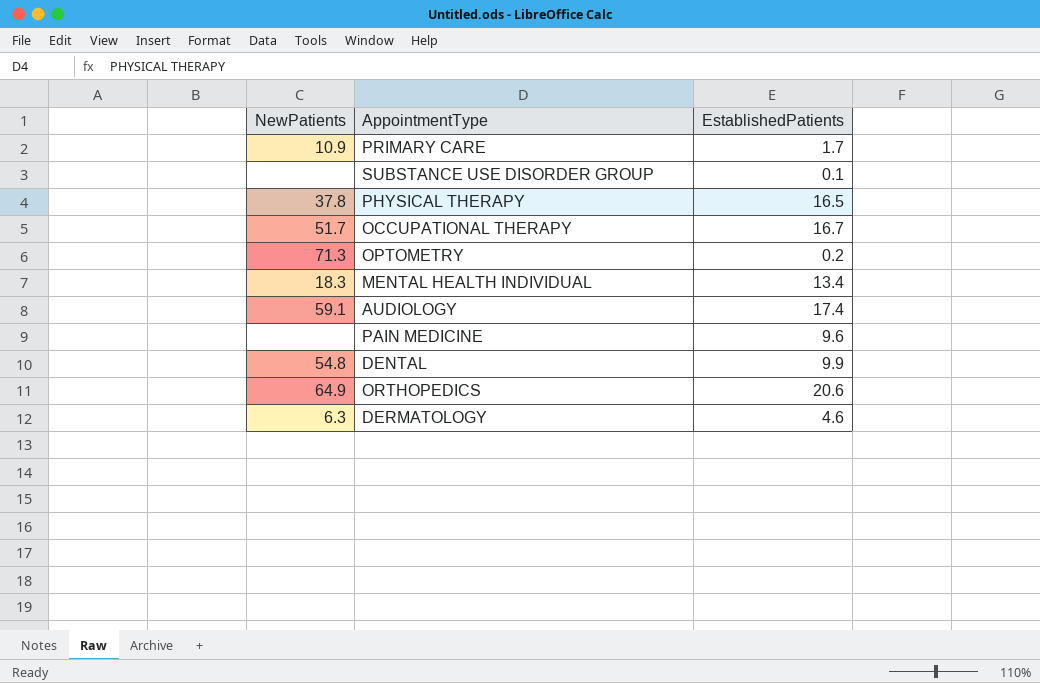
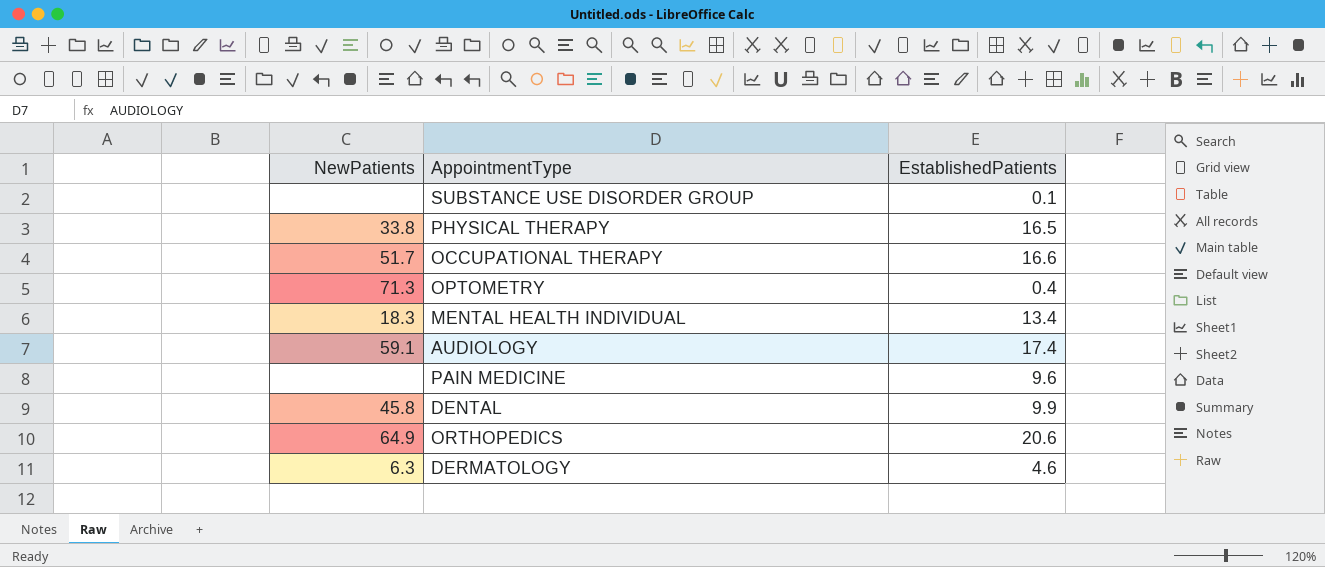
row PRIMARY CARE: 10.9 | 1.7 -> none
PHYSICAL THERAPY | NewPatients: 37.8 -> 33.8
OCCUPATIONAL THERAPY | EstablishedPatients: 16.7 -> 16.6
OPTOMETRY | EstablishedPatients: 0.2 -> 0.4
DENTAL | NewPatients: 54.8 -> 45.8

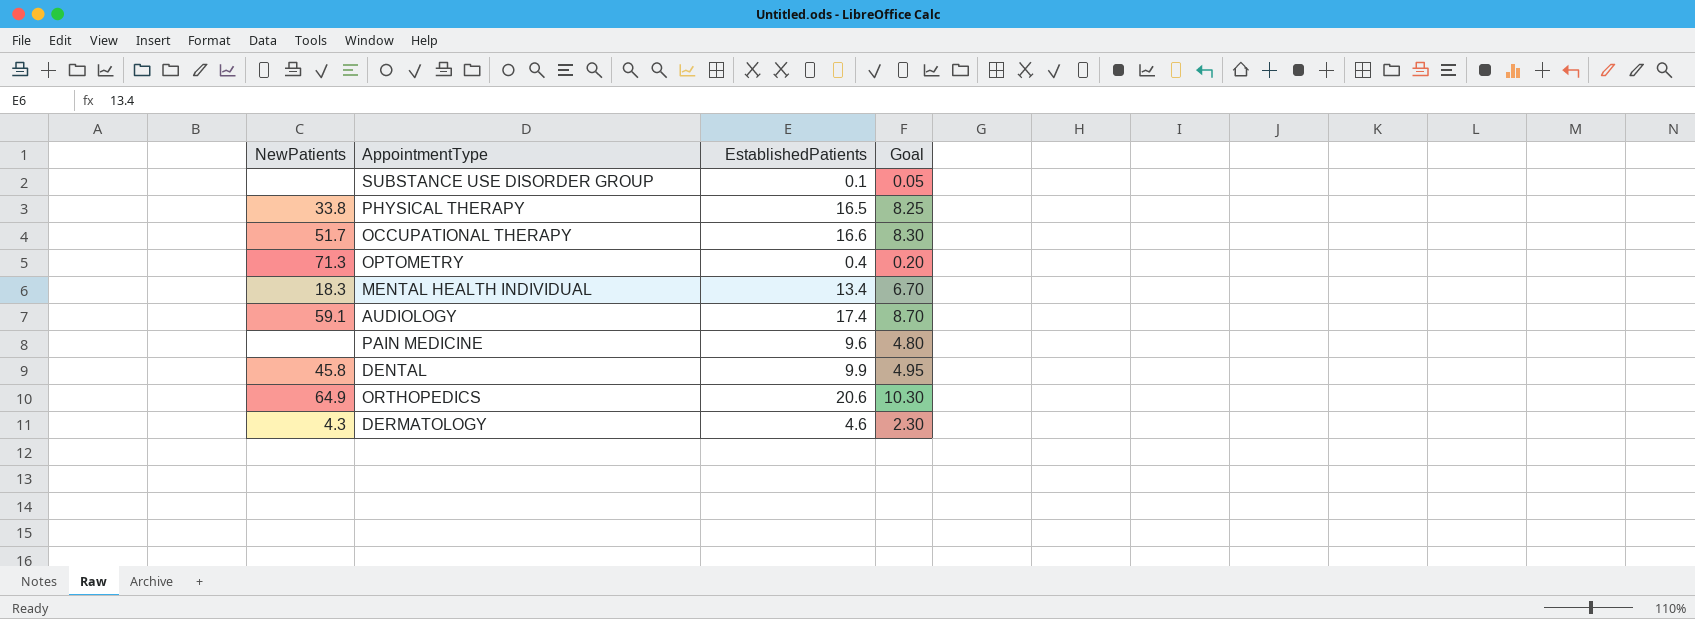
column Goal | formula: none -> [EstablishedPatients] * 0.5
DERMATOLOGY | NewPatients: 6.3 -> 4.3

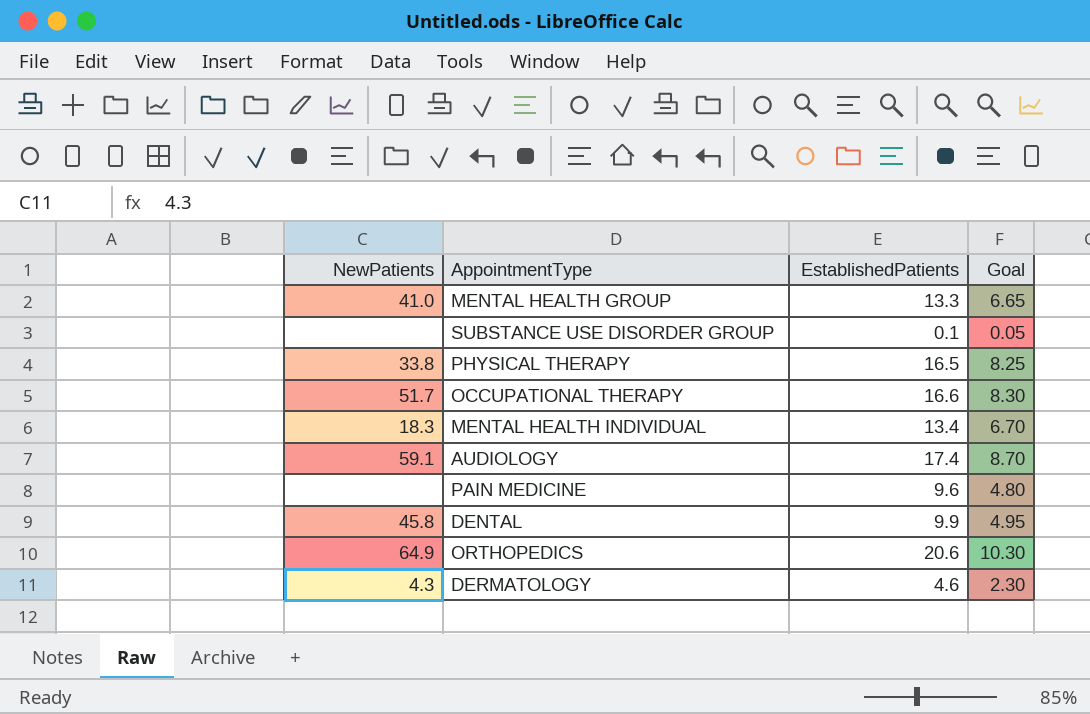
row OPTOMETRY: 71.3 | 0.4 | 0.20 -> none
row MENTAL HEALTH GROUP: none -> 41.0 | 13.3 | 6.65

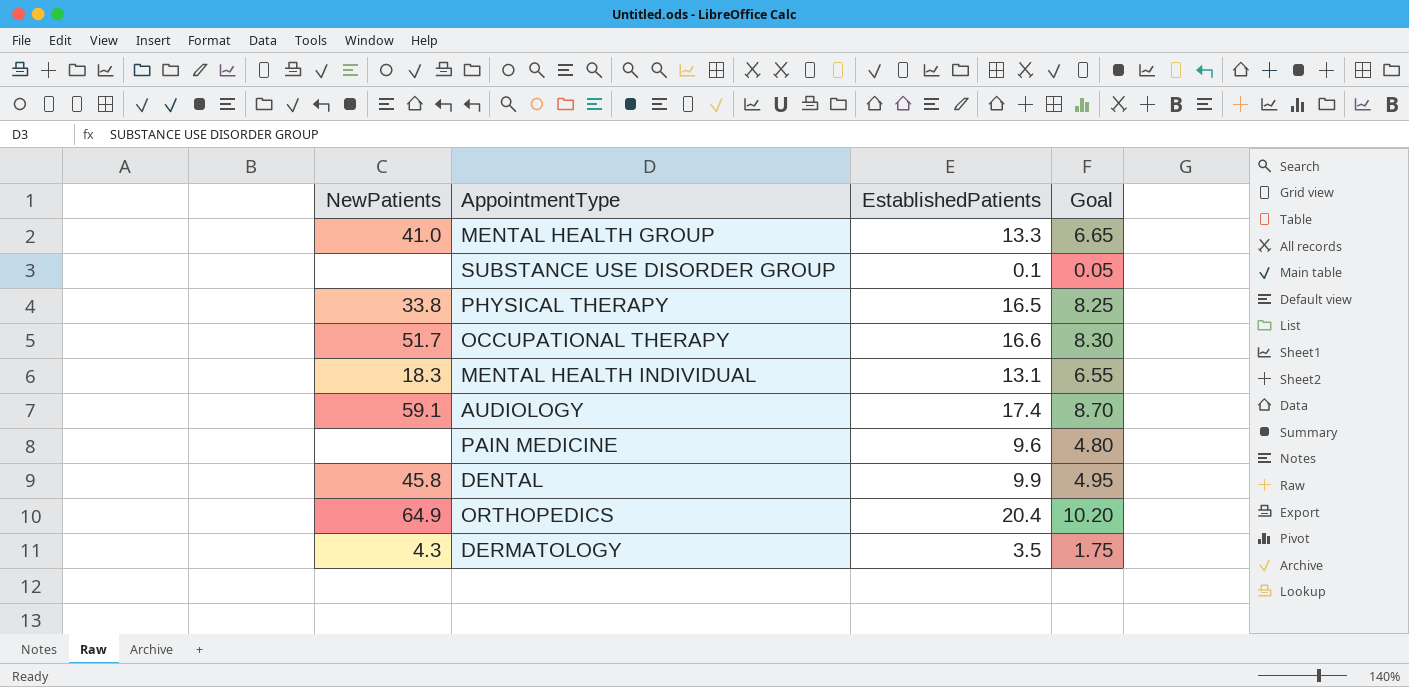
MENTAL HEALTH INDIVIDUAL | EstablishedPatients: 13.4 -> 13.1
MENTAL HEALTH INDIVIDUAL | Goal: 6.70 -> 6.55
ORTHOPEDICS | EstablishedPatients: 20.6 -> 20.4
ORTHOPEDICS | Goal: 10.30 -> 10.20
DERMATOLOGY | EstablishedPatients: 4.6 -> 3.5
DERMATOLOGY | Goal: 2.30 -> 1.75

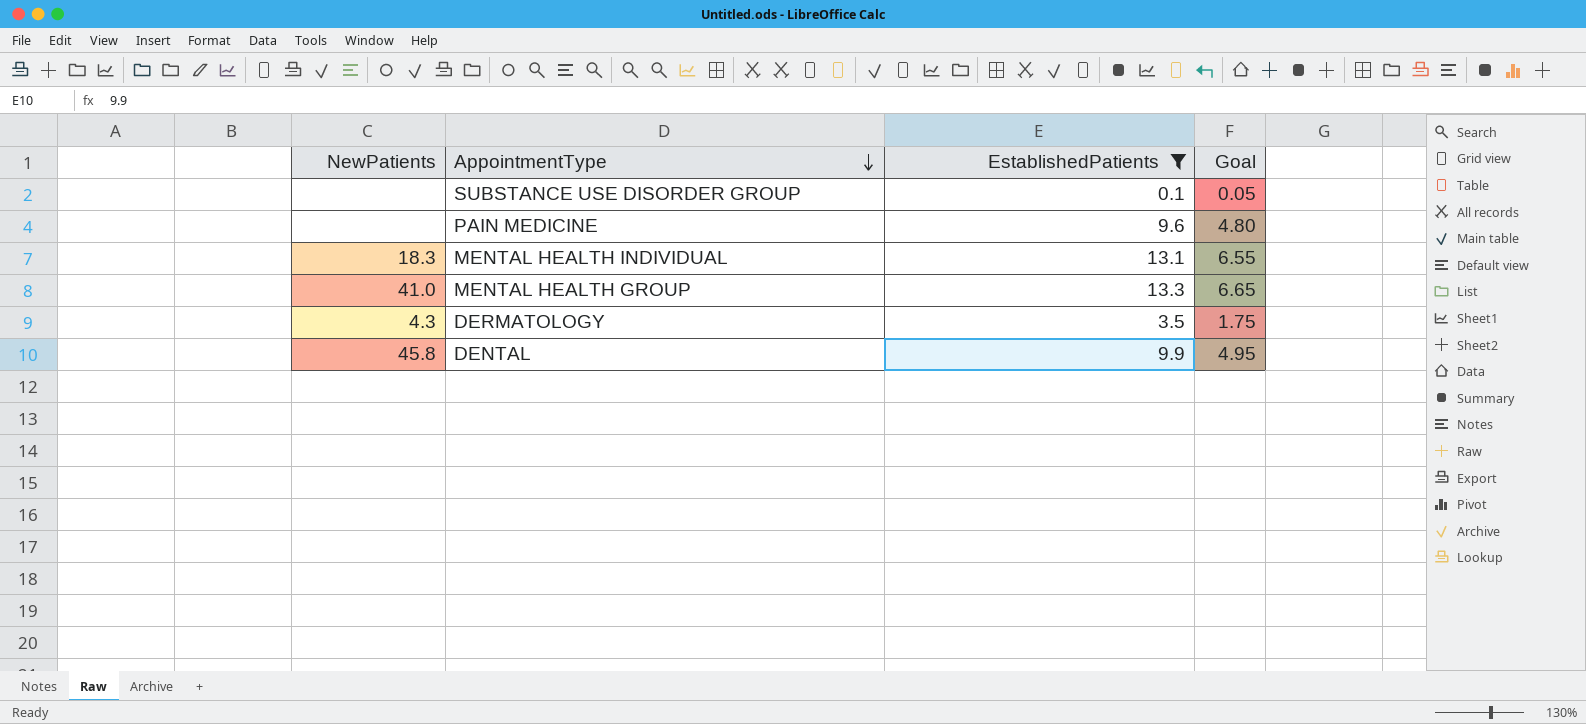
filter: none -> EstablishedPatients <= 13.3
row order: none -> AppointmentType descending

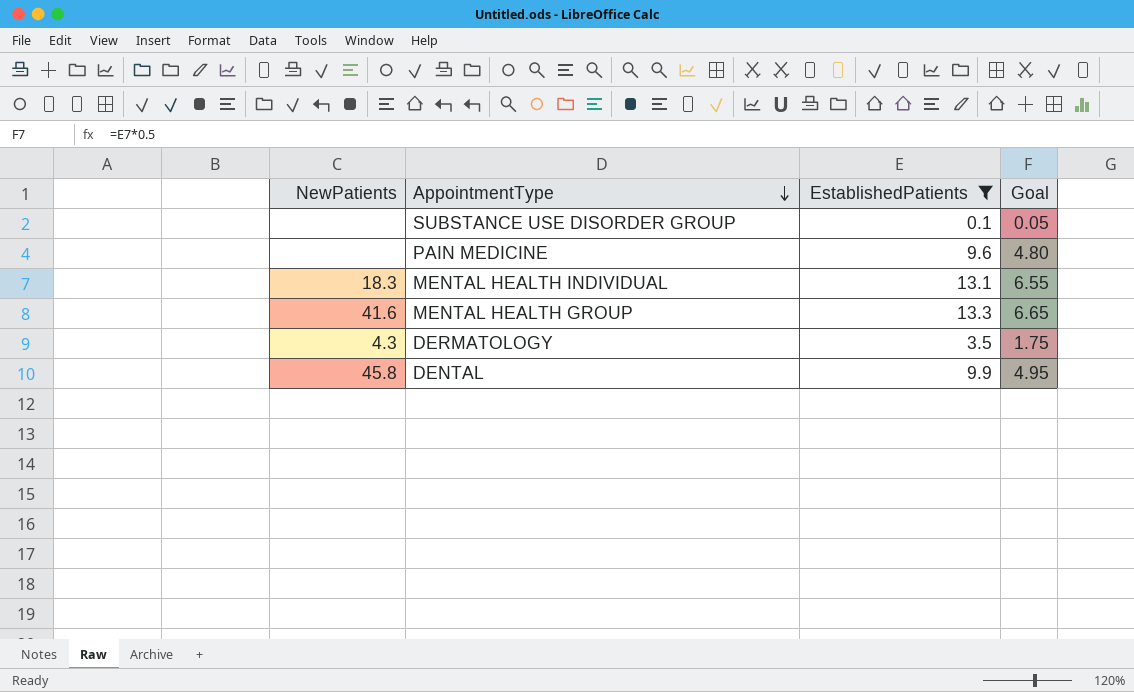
MENTAL HEALTH GROUP | NewPatients: 41.0 -> 41.6

